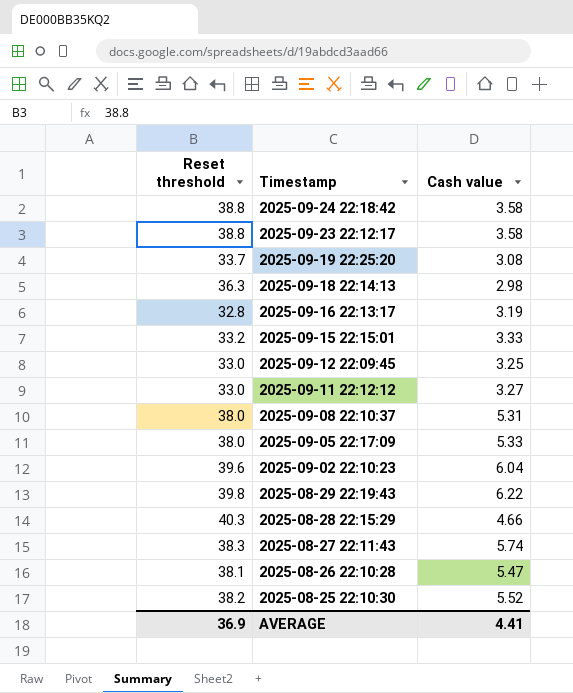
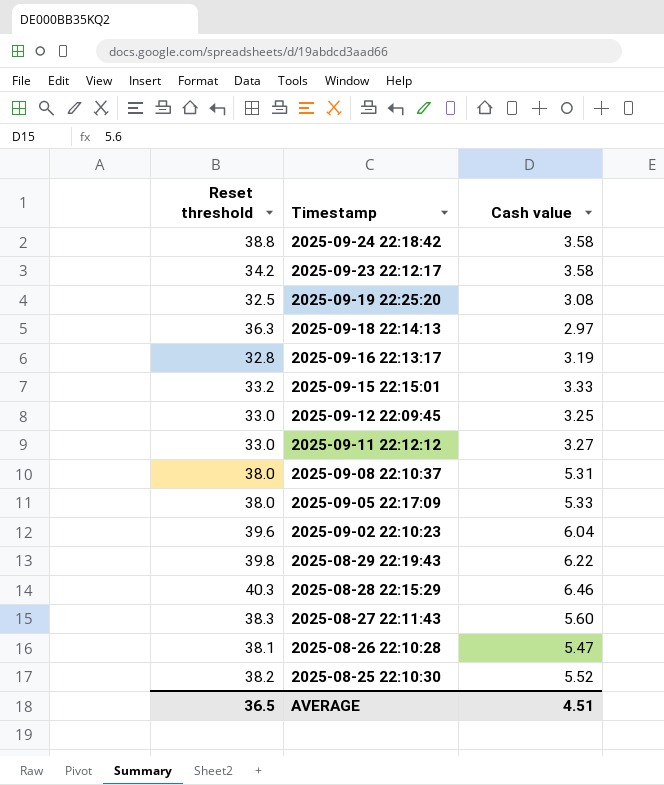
2025-09-23 22:12:17 | Reset threshold: 38.8 -> 34.2
2025-09-19 22:25:20 | Reset threshold: 33.7 -> 32.5
2025-09-18 22:14:13 | Cash value: 2.98 -> 2.97
2025-08-28 22:15:29 | Cash value: 4.66 -> 6.46
2025-08-27 22:11:43 | Cash value: 5.74 -> 5.60
AVERAGE | Reset threshold: 36.9 -> 36.5
AVERAGE | Cash value: 4.41 -> 4.51

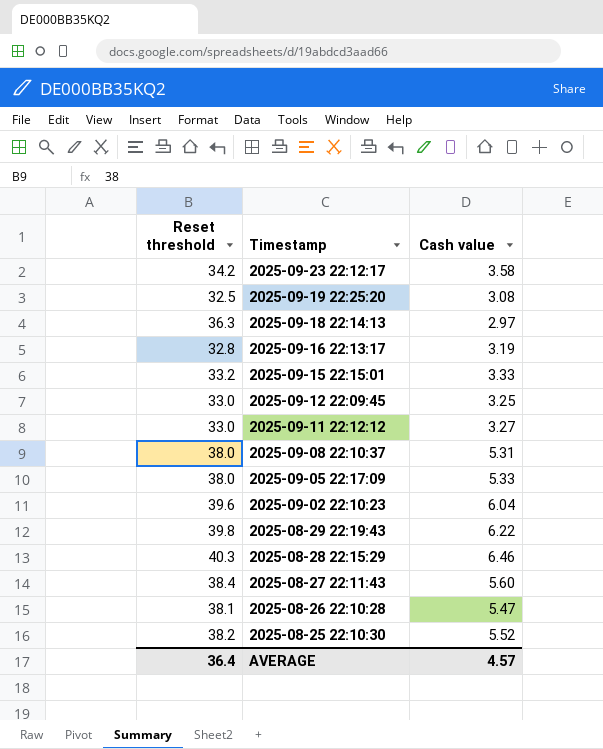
row 2025-09-24 22:18:42: 38.8 | 3.58 -> none
2025-08-27 22:11:43 | Reset threshold: 38.3 -> 38.4
AVERAGE | Reset threshold: 36.5 -> 36.4
AVERAGE | Cash value: 4.51 -> 4.57

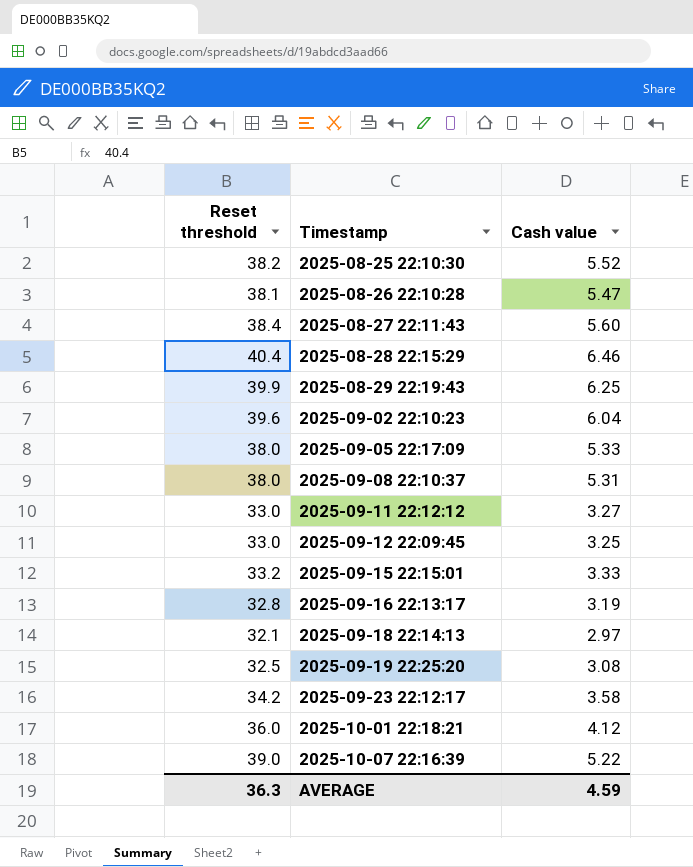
row order: Timestamp descending -> Timestamp ascending
2025-08-28 22:15:29 | Reset threshold: 40.3 -> 40.4
2025-08-29 22:19:43 | Reset threshold: 39.8 -> 39.9
2025-08-29 22:19:43 | Cash value: 6.22 -> 6.25
2025-09-18 22:14:13 | Reset threshold: 36.3 -> 32.1
row 2025-10-01 22:18:21: none -> 36.0 | 4.12
row 2025-10-07 22:16:39: none -> 39.0 | 5.22
AVERAGE | Reset threshold: 36.4 -> 36.3
AVERAGE | Cash value: 4.57 -> 4.59

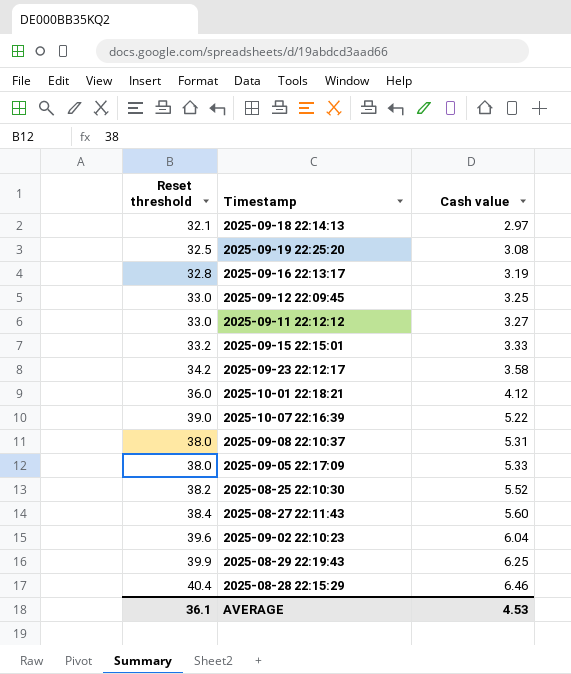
row order: Timestamp ascending -> Cash value ascending
row 2025-08-26 22:10:28: 38.1 | 5.47 -> none
AVERAGE | Reset threshold: 36.3 -> 36.1
AVERAGE | Cash value: 4.59 -> 4.53

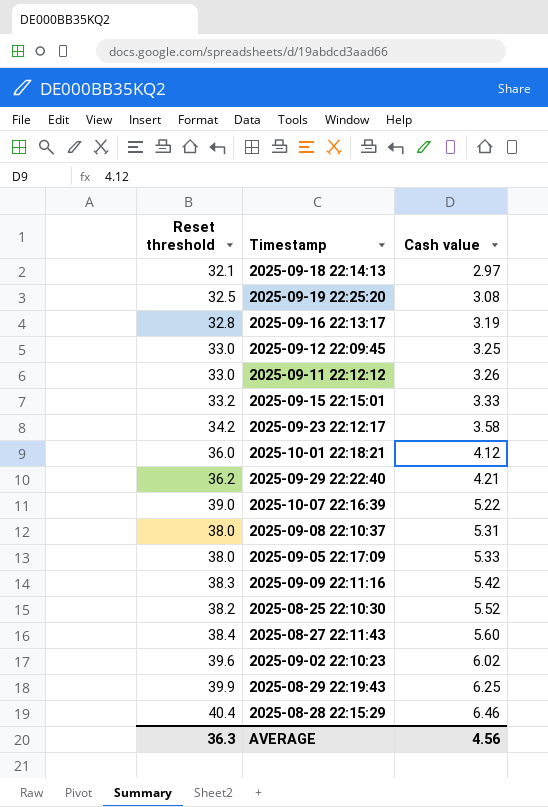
2025-09-11 22:12:12 | Cash value: 3.27 -> 3.26
row 2025-09-29 22:22:40: none -> 36.2 | 4.21
row 2025-09-09 22:11:16: none -> 38.3 | 5.42
2025-09-02 22:10:23 | Cash value: 6.04 -> 6.02
AVERAGE | Reset threshold: 36.1 -> 36.3
AVERAGE | Cash value: 4.53 -> 4.56

